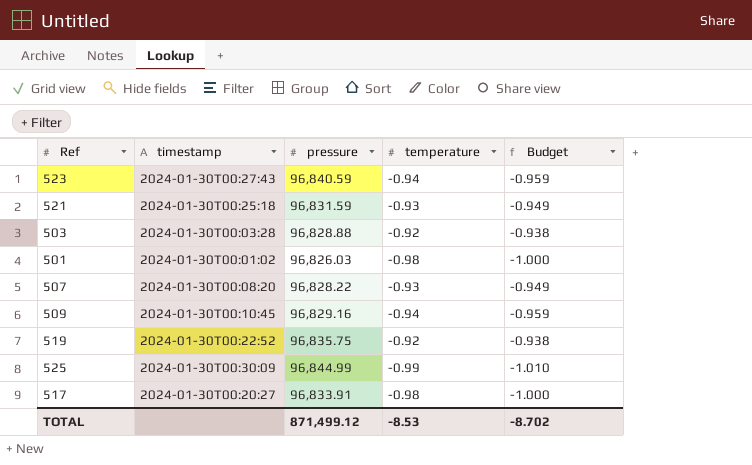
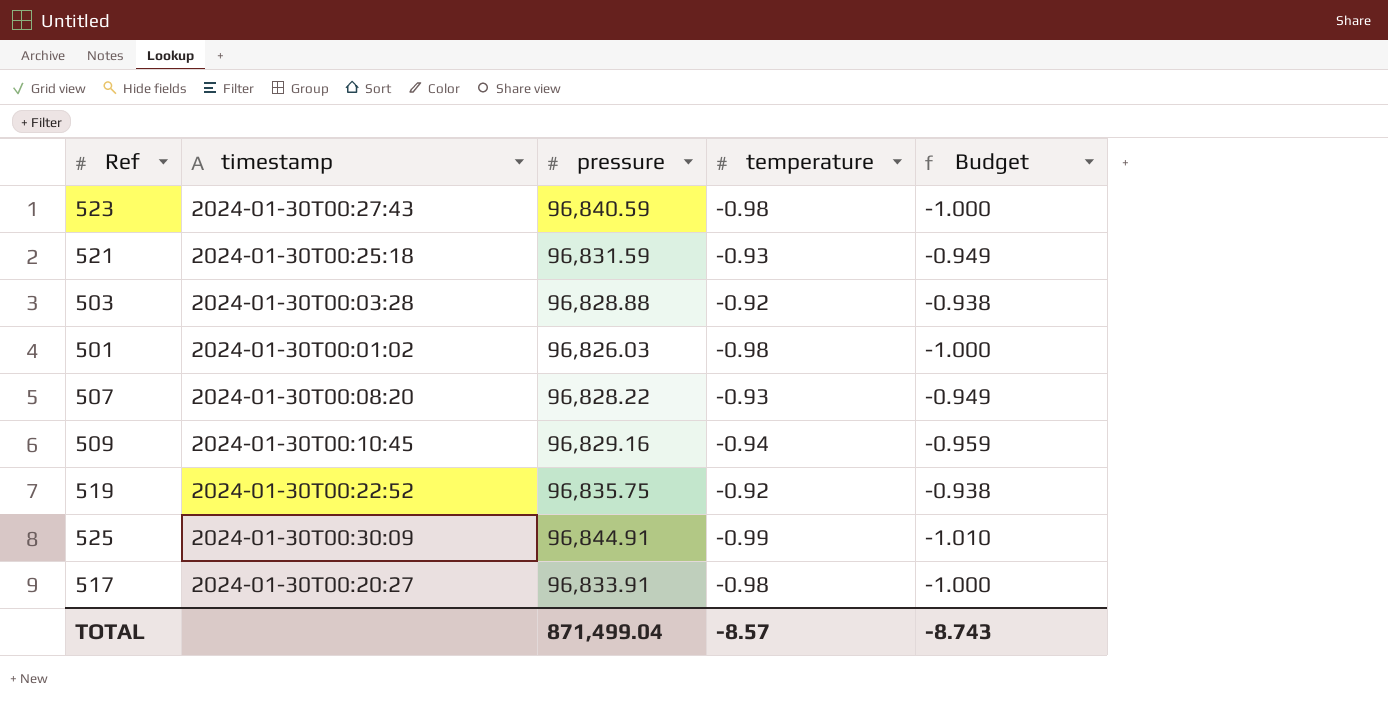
523 | temperature: -0.94 -> -0.98
523 | Budget: -0.959 -> -1.000
525 | pressure: 96,844.99 -> 96,844.91
TOTAL | pressure: 871,499.12 -> 871,499.04
TOTAL | temperature: -8.53 -> -8.57
TOTAL | Budget: -8.702 -> -8.743

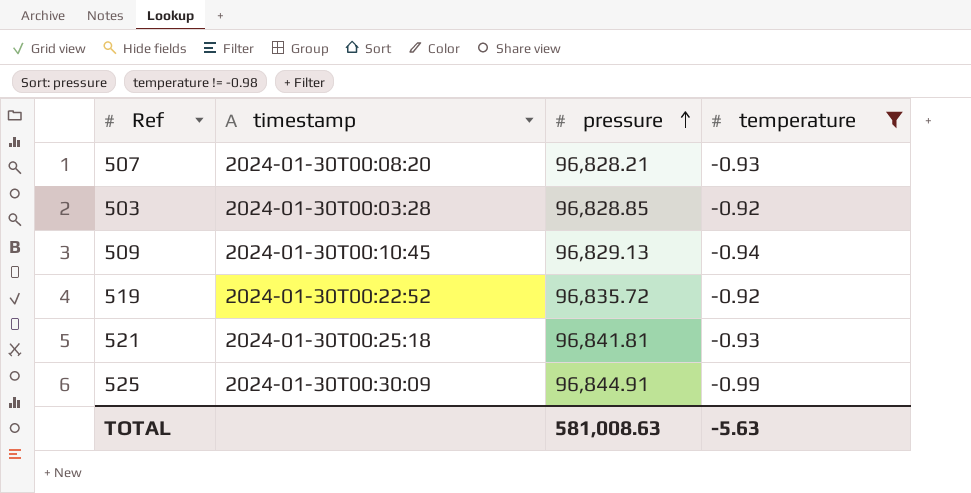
filter: none -> temperature != -0.98
row order: none -> pressure ascending
column Budget | formula: [temperature] * 1.02 -> none
507 | pressure: 96,828.22 -> 96,828.21
503 | pressure: 96,828.88 -> 96,828.85
509 | pressure: 96,829.16 -> 96,829.13
519 | pressure: 96,835.75 -> 96,835.72
521 | pressure: 96,831.59 -> 96,841.81
TOTAL | pressure: 871,499.04 -> 581,008.63
TOTAL | temperature: -8.57 -> -5.63

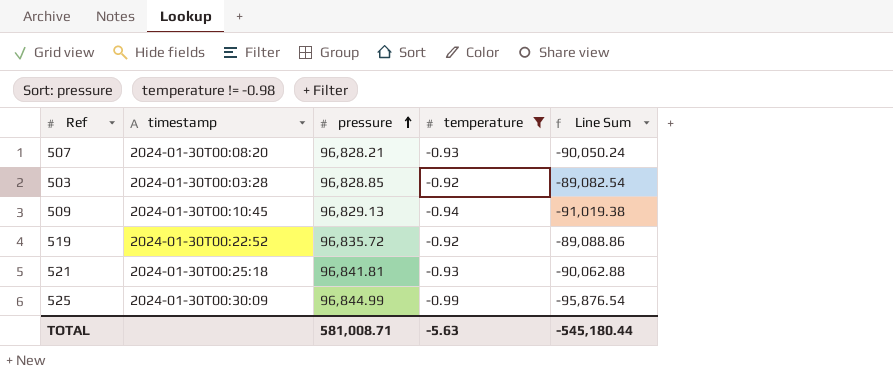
column Line Sum | formula: none -> [pressure] * [temperature]
525 | pressure: 96,844.91 -> 96,844.99
TOTAL | pressure: 581,008.63 -> 581,008.71

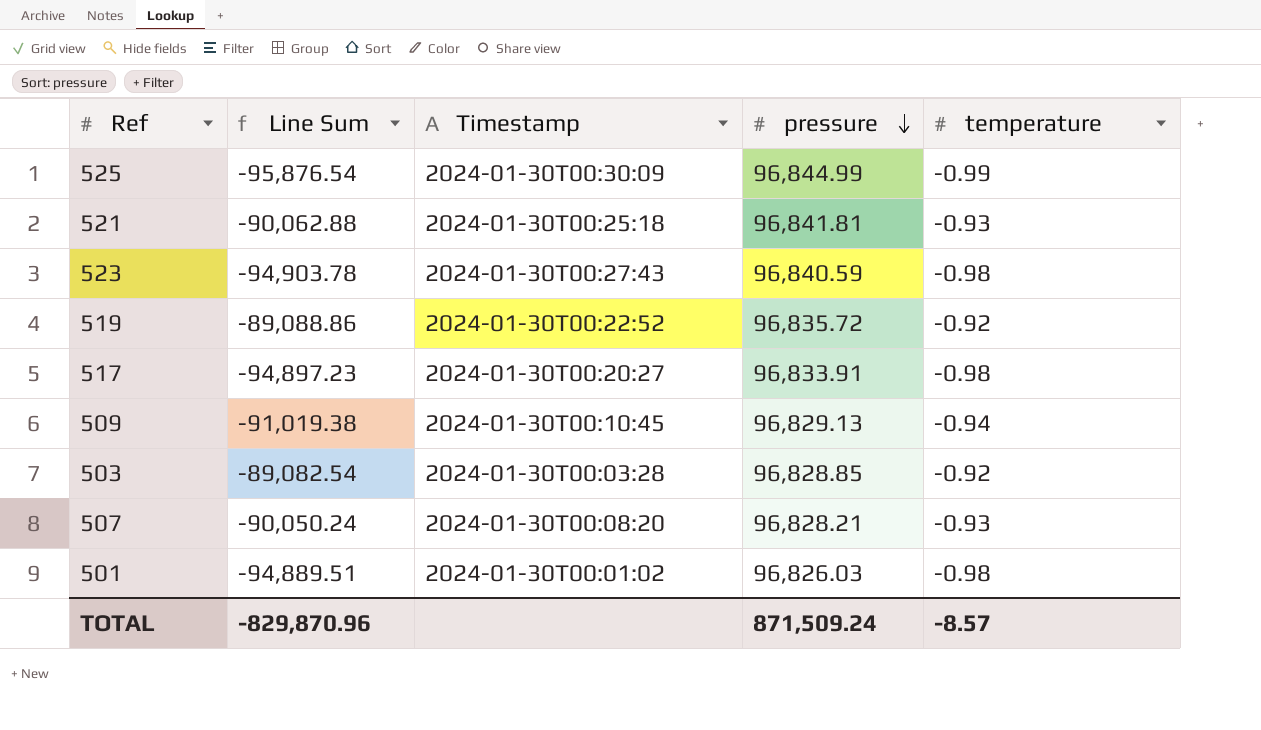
filter: temperature != -0.98 -> none
row order: pressure ascending -> pressure descending
column Line Sum | position: 5 -> 2
column name: timestamp -> Timestamp
TOTAL | Line Sum: -545,180.44 -> -829,870.96
TOTAL | pressure: 581,008.71 -> 871,509.24
TOTAL | temperature: -5.63 -> -8.57

